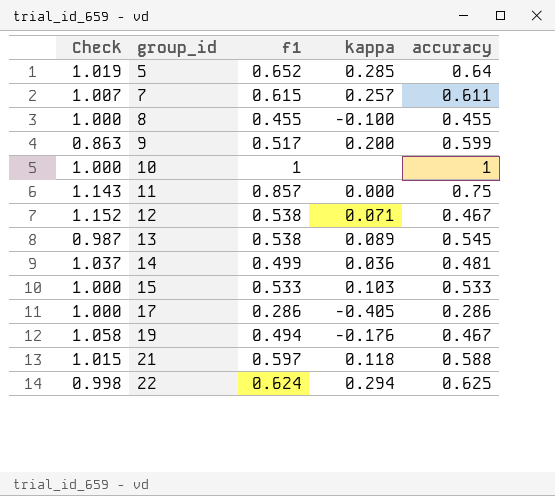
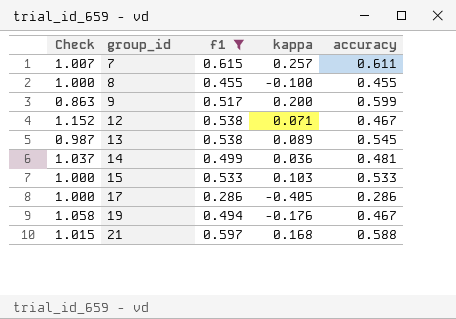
filter: none -> f1 <= 0.615
21 | kappa: 0.118 -> 0.168

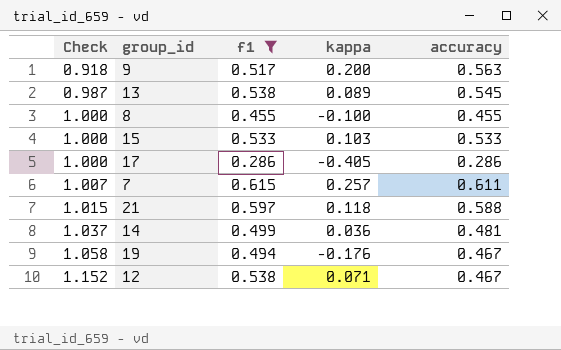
row order: group_id ascending -> Check ascending
9 | Check: 0.863 -> 0.918
9 | accuracy: 0.599 -> 0.563
21 | kappa: 0.168 -> 0.118

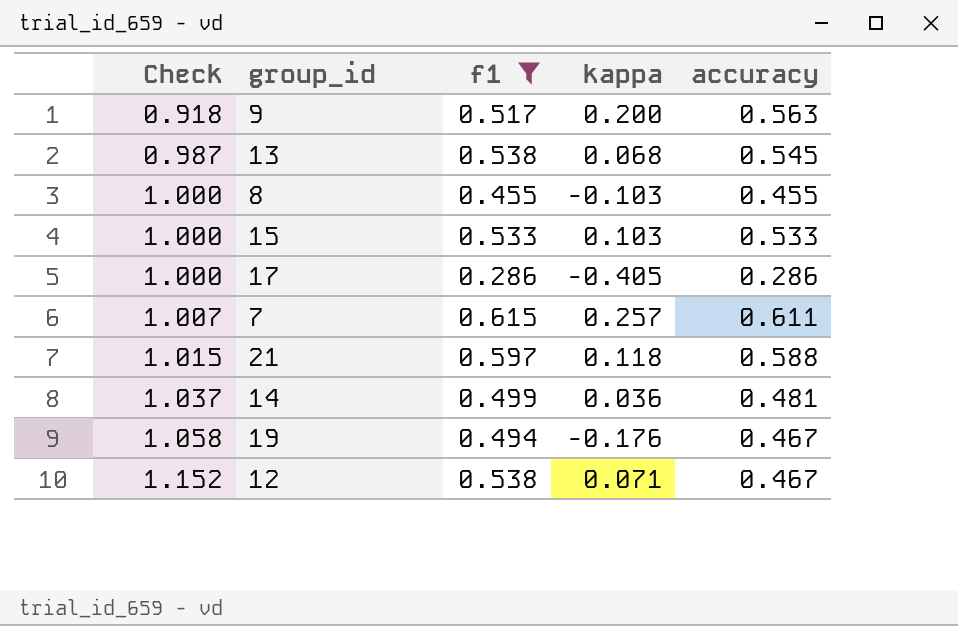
13 | kappa: 0.089 -> 0.068
8 | kappa: -0.100 -> -0.103

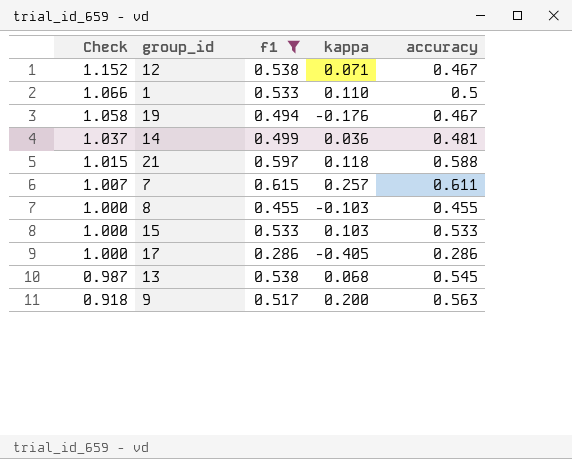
row order: Check ascending -> Check descending
row 1: none -> 1.066 | 0.533 | 0.110 | 0.5

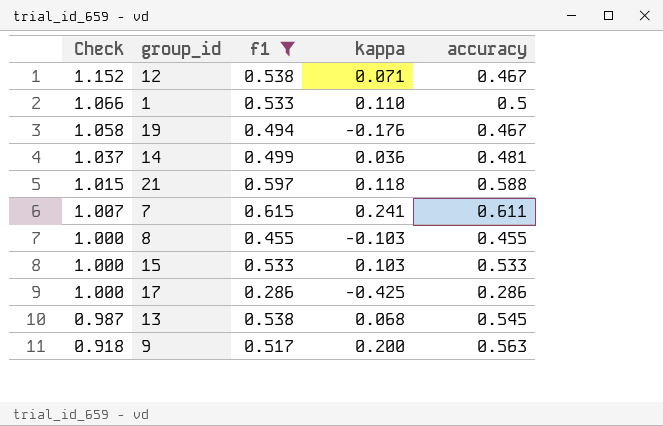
7 | kappa: 0.257 -> 0.241
17 | kappa: -0.405 -> -0.425

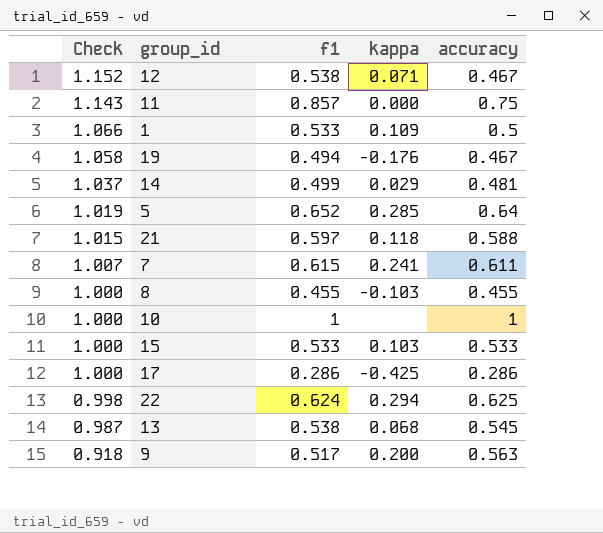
filter: f1 <= 0.615 -> none
1 | kappa: 0.110 -> 0.109
14 | kappa: 0.036 -> 0.029

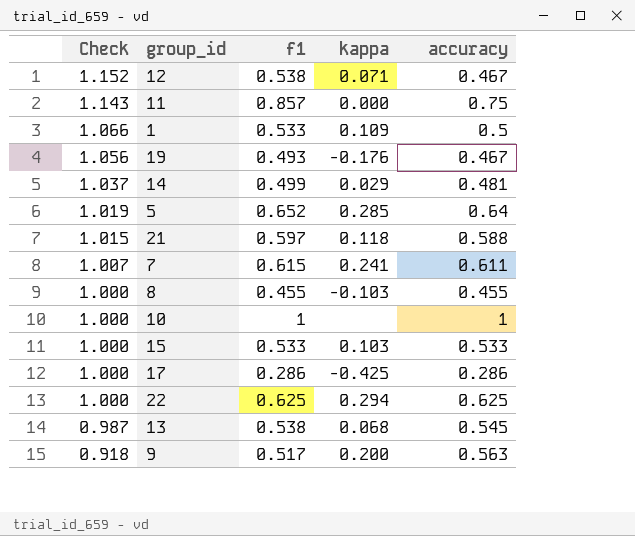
19 | Check: 1.058 -> 1.056
19 | f1: 0.494 -> 0.493
22 | Check: 0.998 -> 1.000
22 | f1: 0.624 -> 0.625

